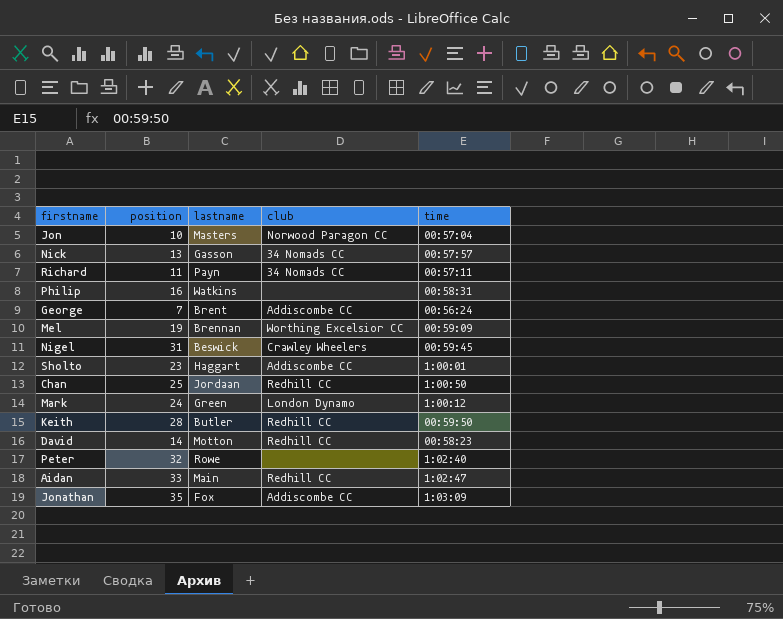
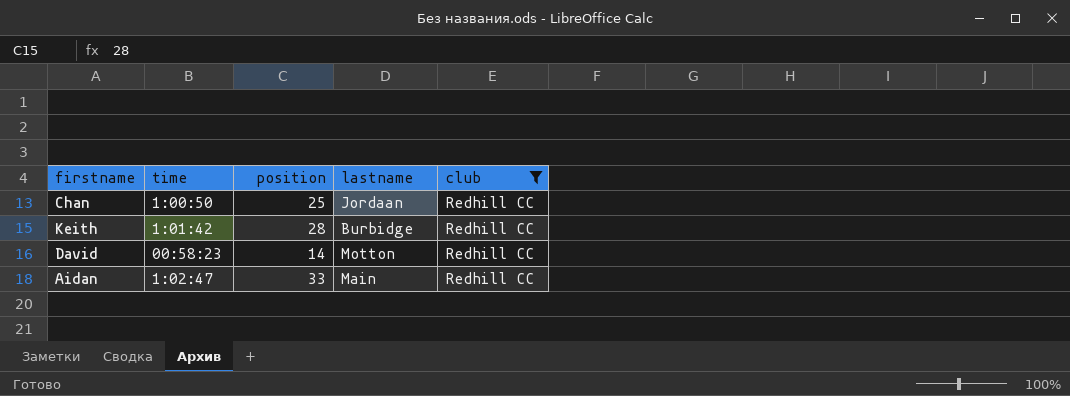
filter: none -> club = Redhill CC
column time | position: 5 -> 2
Keith | time: 00:59:50 -> 1:01:42
Keith | lastname: Butler -> Burbidge

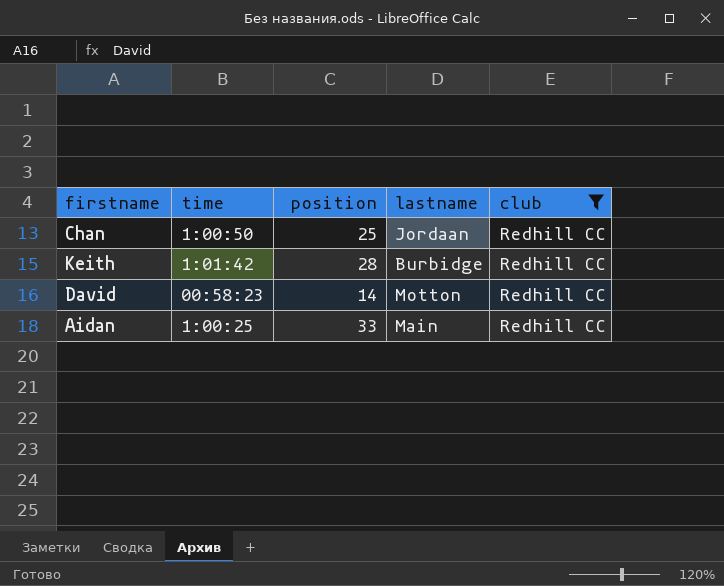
Aidan | time: 1:02:47 -> 1:00:25

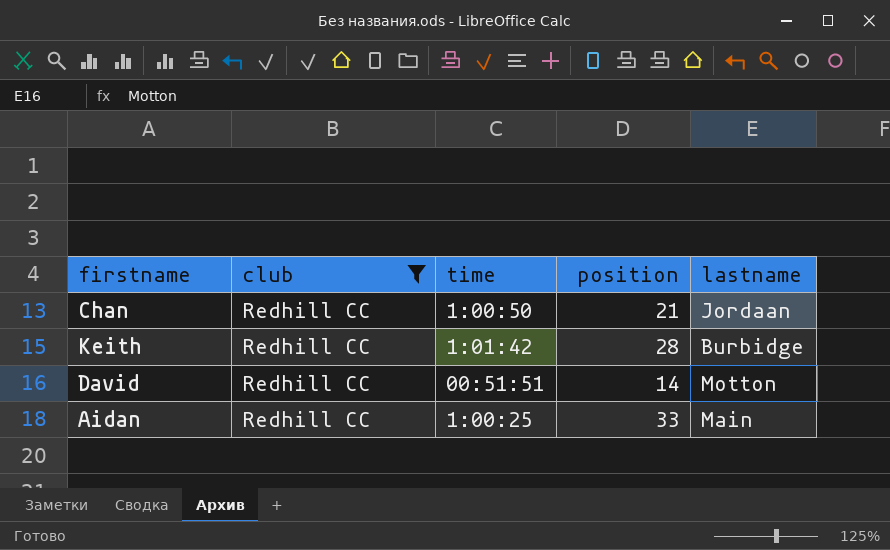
column club | position: 5 -> 2
Chan | position: 25 -> 21
David | time: 00:58:23 -> 00:51:51

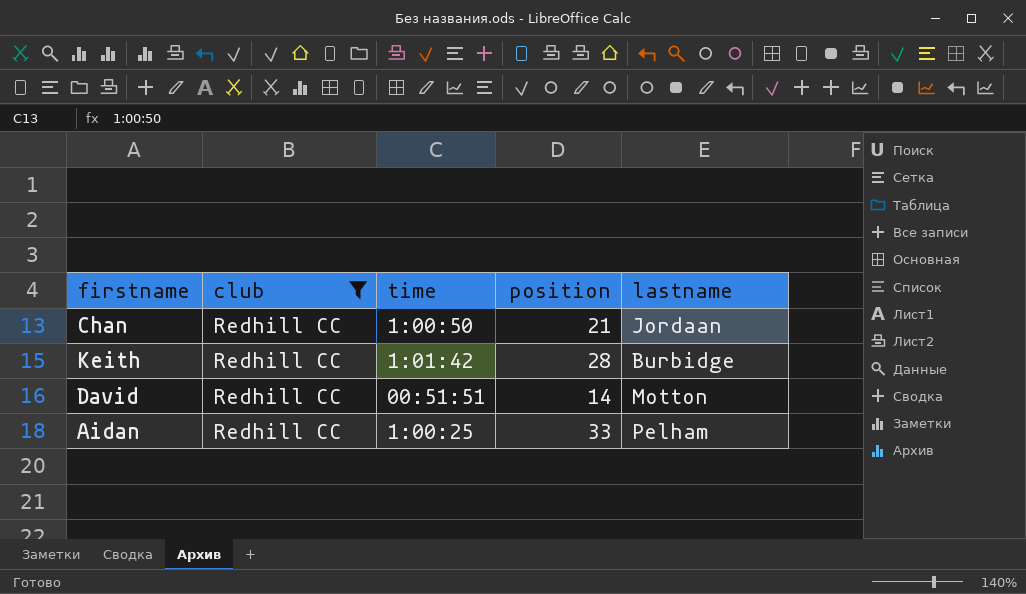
Aidan | lastname: Main -> Pelham

